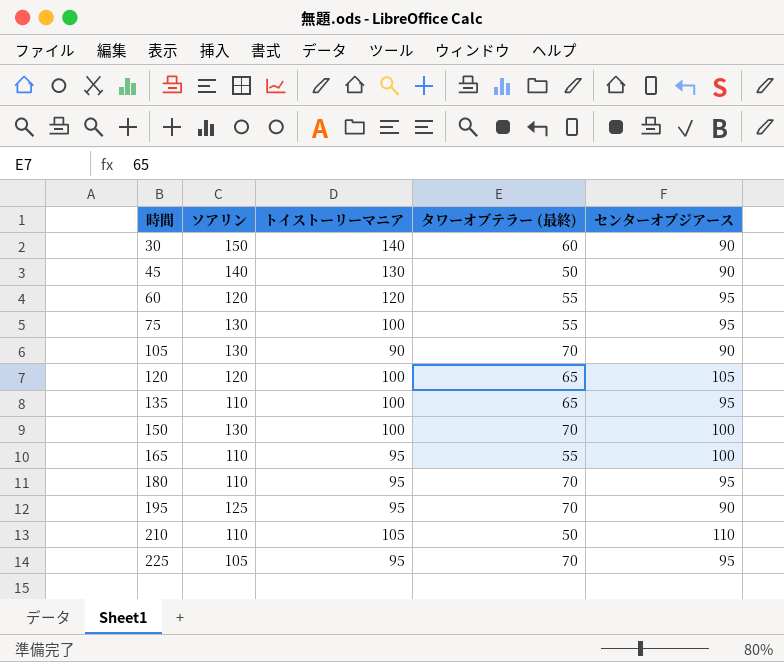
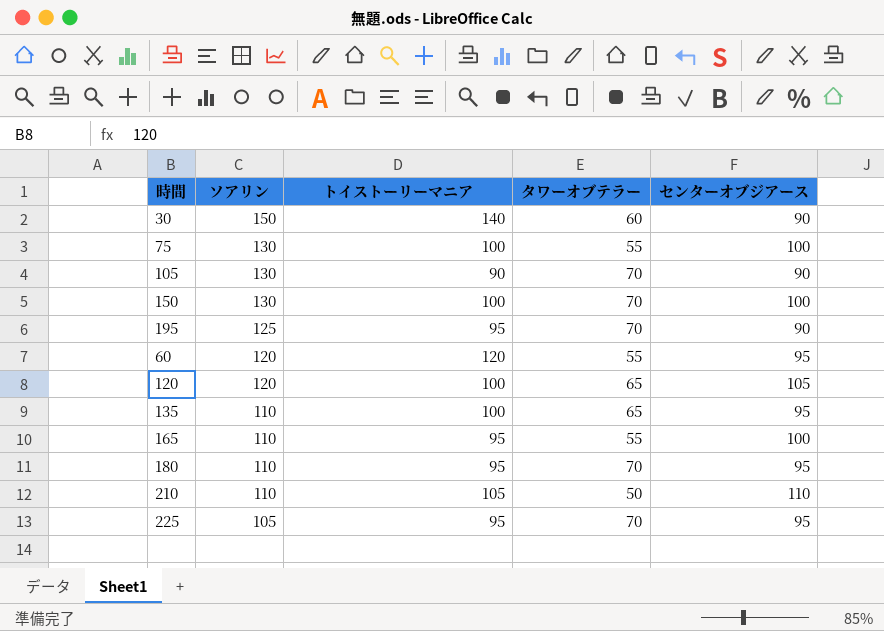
row order: 時間 ascending -> ソアリン descending
column name: タワーオブテラー (最終) -> タワーオブテラー
row 45: 140 | 130 | 50 | 90 -> none
75 | センターオブジアース: 95 -> 100

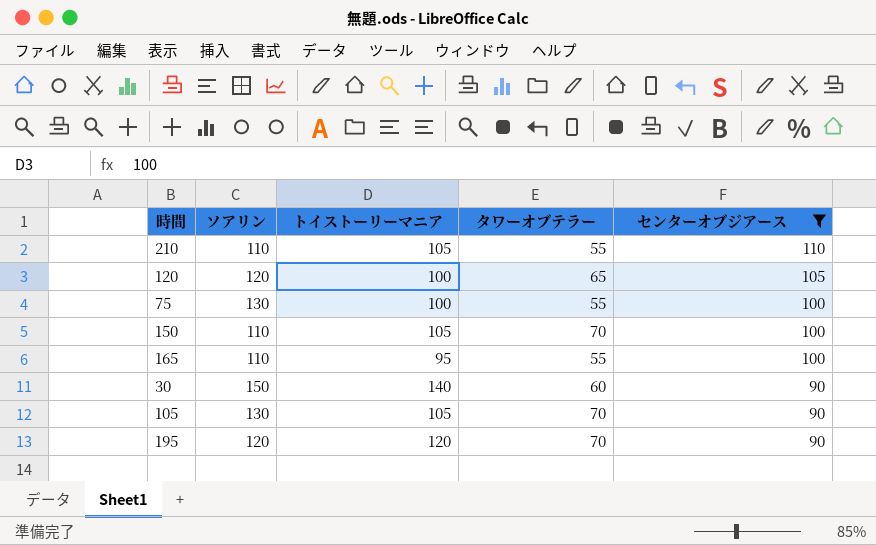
filter: none -> センターオブジアース != 95
row order: ソアリン descending -> センターオブジアース descending
210 | タワーオブテラー: 50 -> 55
150 | ソアリン: 130 -> 110
150 | トイストーリーマニア: 100 -> 105
105 | トイストーリーマニア: 90 -> 105
195 | ソアリン: 125 -> 120
195 | トイストーリーマニア: 95 -> 120

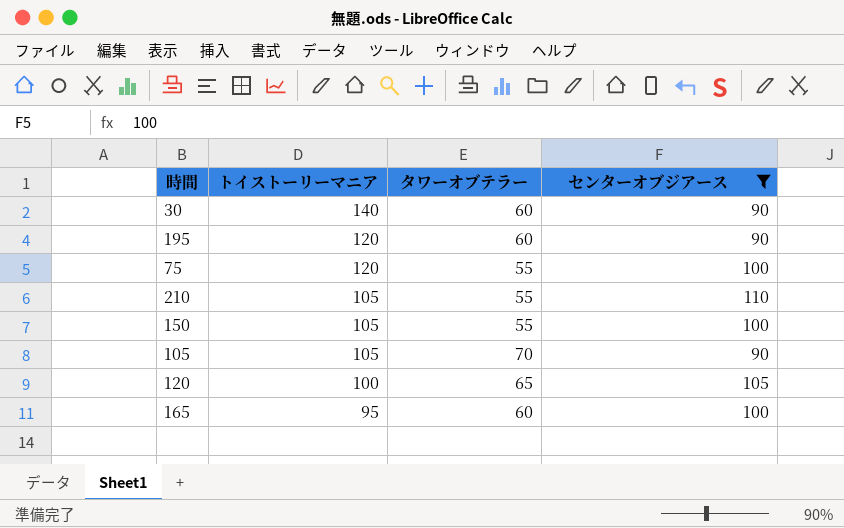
row order: センターオブジアース descending -> トイストーリーマニア descending
column ソアリン | position: 2 -> none
195 | タワーオブテラー: 70 -> 60
75 | トイストーリーマニア: 100 -> 120
150 | タワーオブテラー: 70 -> 55
165 | タワーオブテラー: 55 -> 60

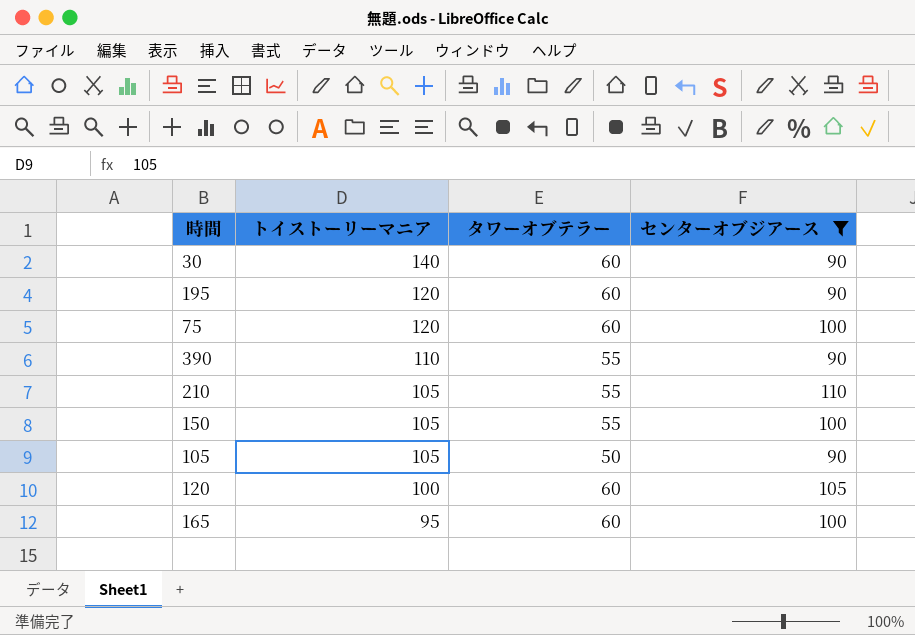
75 | タワーオブテラー: 55 -> 60
row 390: none -> 110 | 55 | 90
105 | タワーオブテラー: 70 -> 50
120 | タワーオブテラー: 65 -> 60

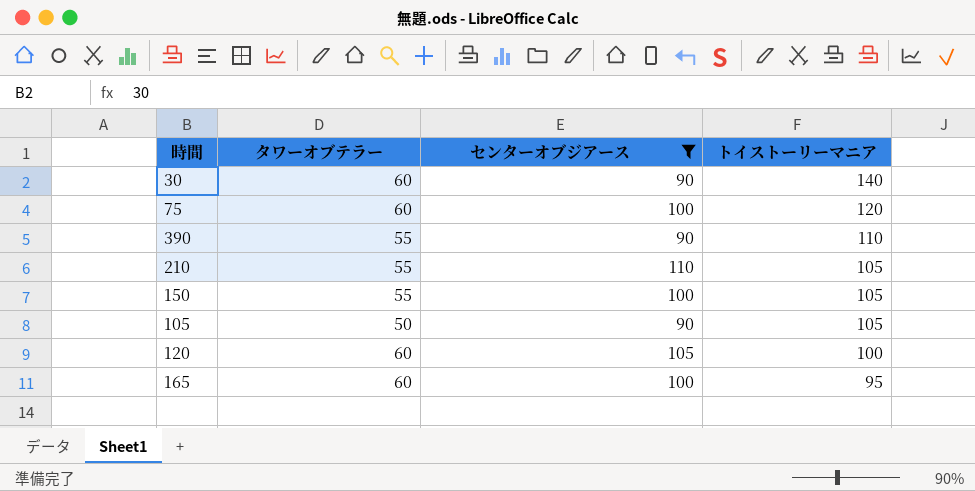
column トイストーリーマニア | position: 2 -> 4
row 195: 120 | 60 | 90 -> none

